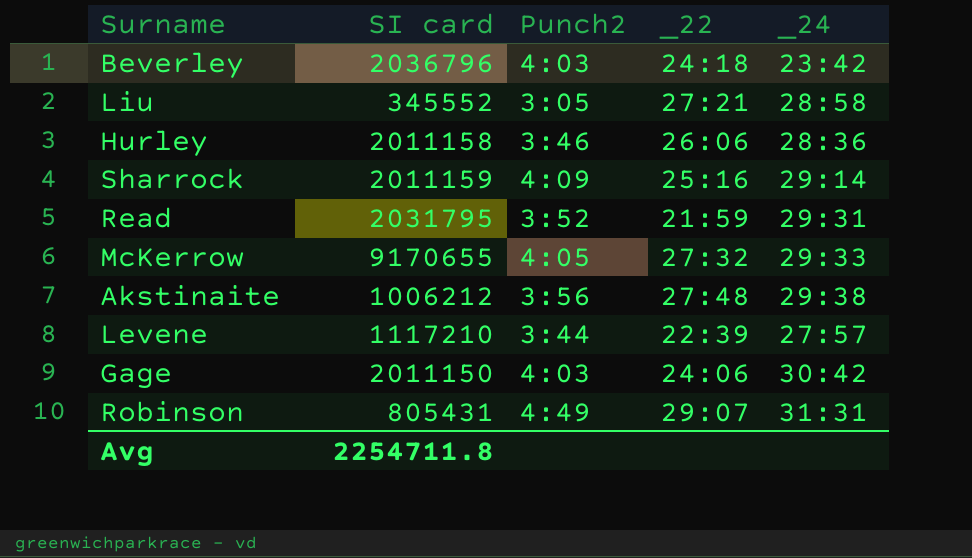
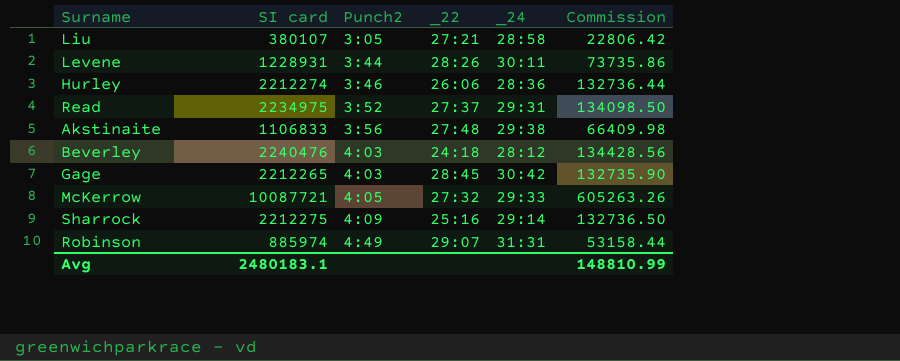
row order: none -> Punch2 ascending
column Commission | formula: none -> [SI card] * 0.06
Liu | SI card: 345552 -> 380107
Levene | SI card: 1117210 -> 1228931
Levene | _22: 22:39 -> 28:26
Levene | _24: 27:57 -> 30:11
Hurley | SI card: 2011158 -> 2212274
Read | SI card: 2031795 -> 2234975
Read | _22: 21:59 -> 27:37
Akstinaite | SI card: 1006212 -> 1106833
Beverley | SI card: 2036796 -> 2240476
Beverley | _24: 23:42 -> 28:12
Gage | SI card: 2011150 -> 2212265
Gage | _22: 24:06 -> 28:45
McKerrow | SI card: 9170655 -> 10087721
Sharrock | SI card: 2011159 -> 2212275
Robinson | SI card: 805431 -> 885974
Avg | SI card: 2254711.8 -> 2480183.1

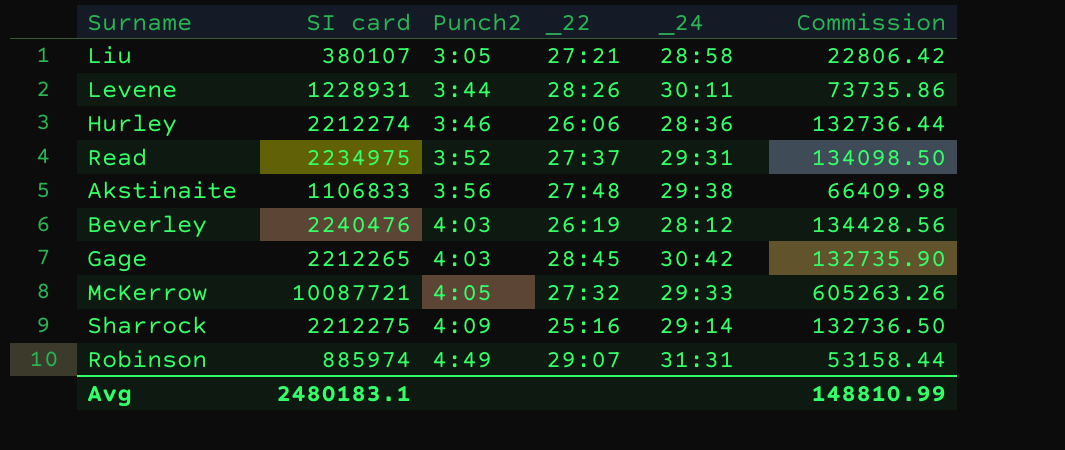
Beverley | _22: 24:18 -> 26:19

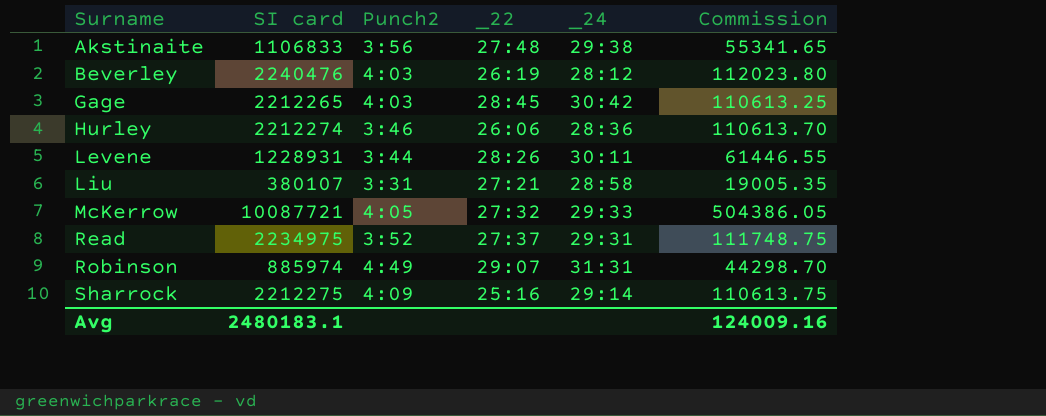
row order: Punch2 ascending -> Surname ascending
column Commission | formula: [SI card] * 0.06 -> [SI card] * 0.05
Liu | Punch2: 3:05 -> 3:31
Avg | Commission: 148810.99 -> 124009.16

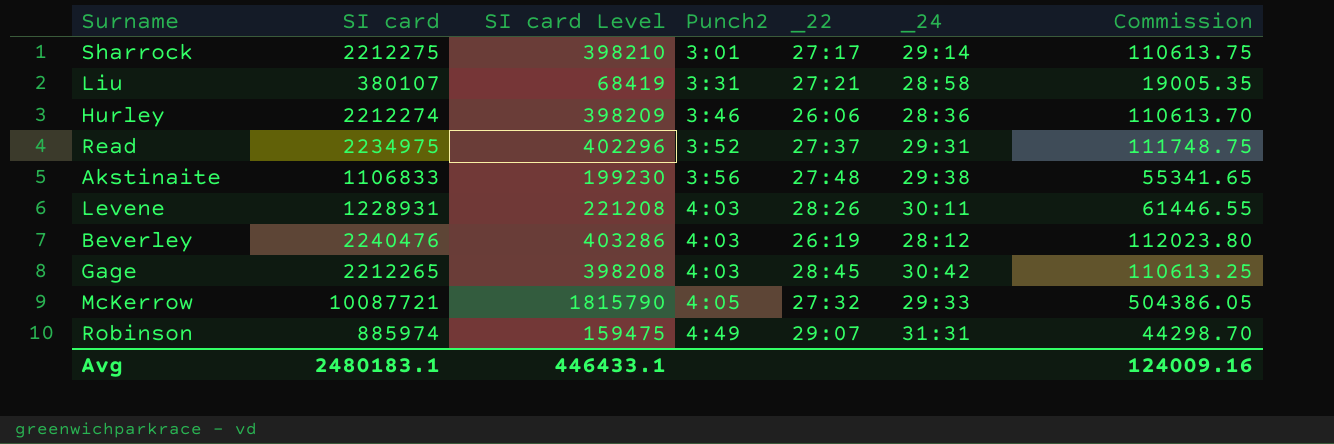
row order: Surname ascending -> Punch2 ascending
column SI card Level | formula: none -> [SI card] * 0.18
Sharrock | Punch2: 4:09 -> 3:01
Sharrock | _22: 25:16 -> 27:17
Levene | Punch2: 3:44 -> 4:03

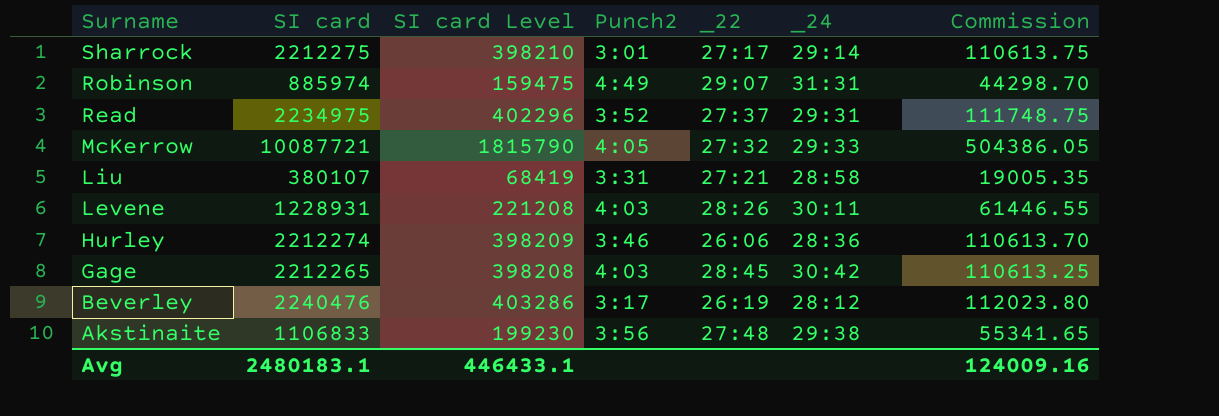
row order: Punch2 ascending -> Surname descending
Beverley | Punch2: 4:03 -> 3:17

